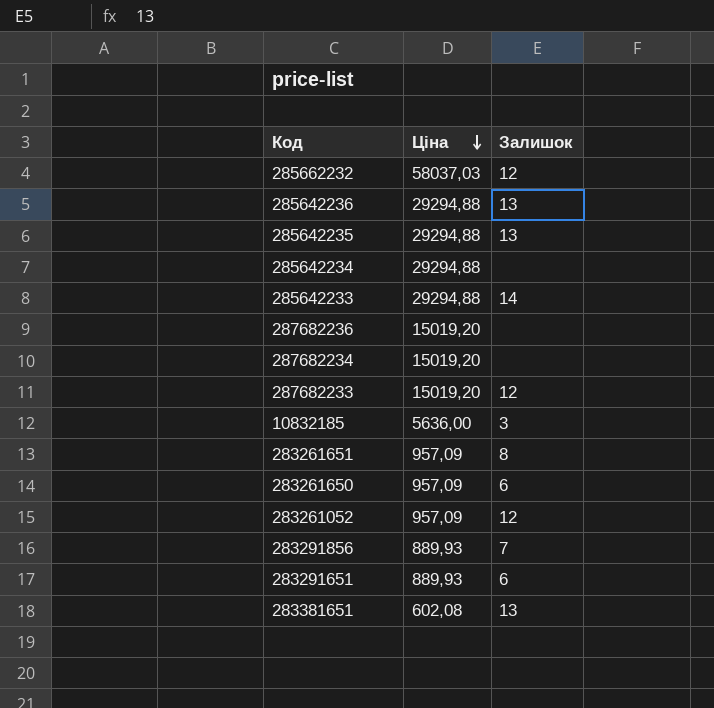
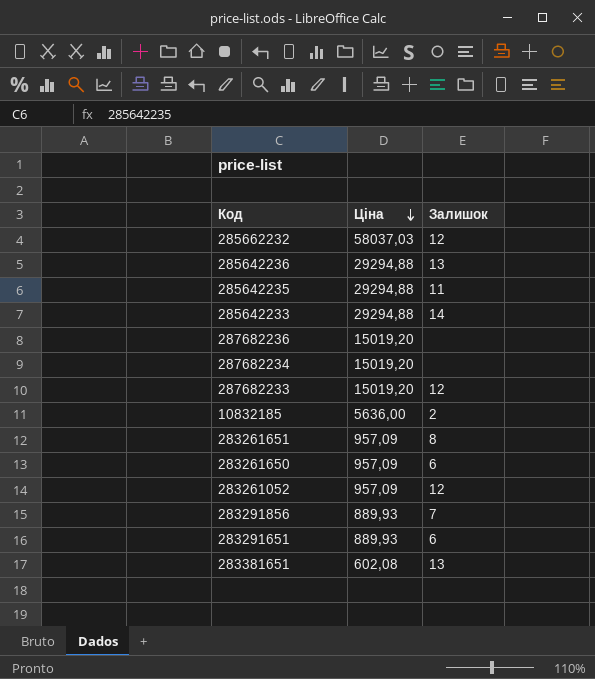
row 285642234: 29294,88 | none -> none
285642235 | Залишок: 13 -> 11
10832185 | Залишок: 3 -> 2

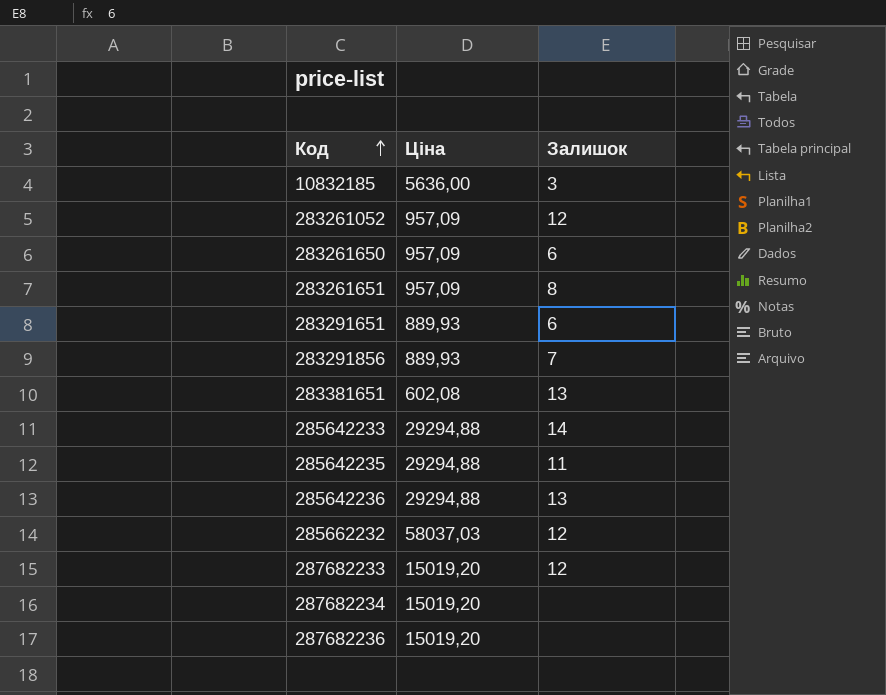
row order: Ціна descending -> Код ascending
10832185 | Залишок: 2 -> 3

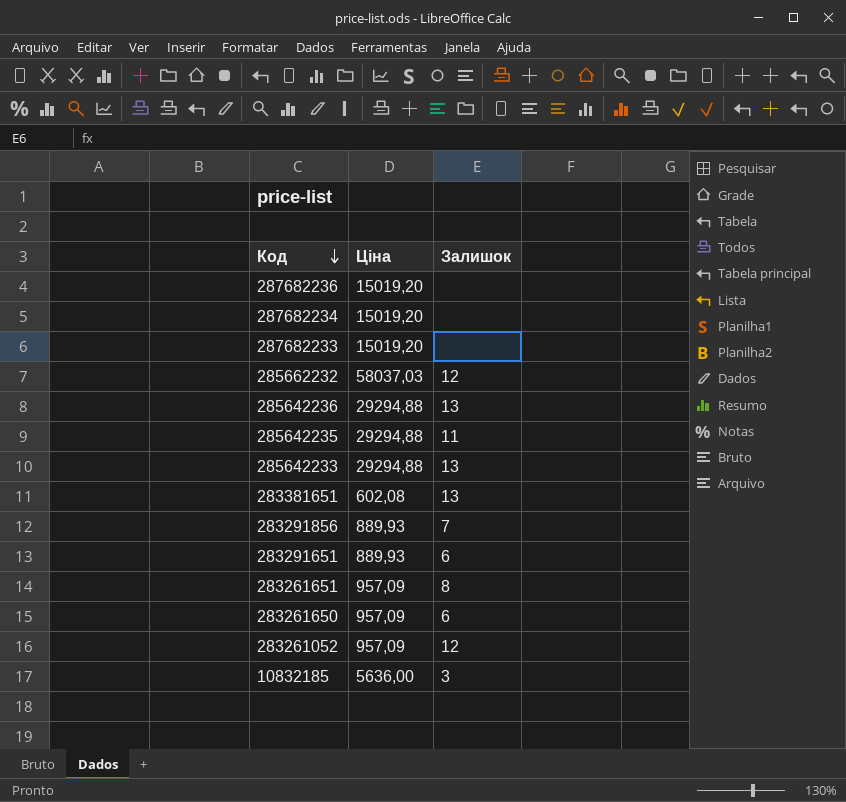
row order: Код ascending -> Код descending
287682233 | Залишок: 12 -> none
285642233 | Залишок: 14 -> 13

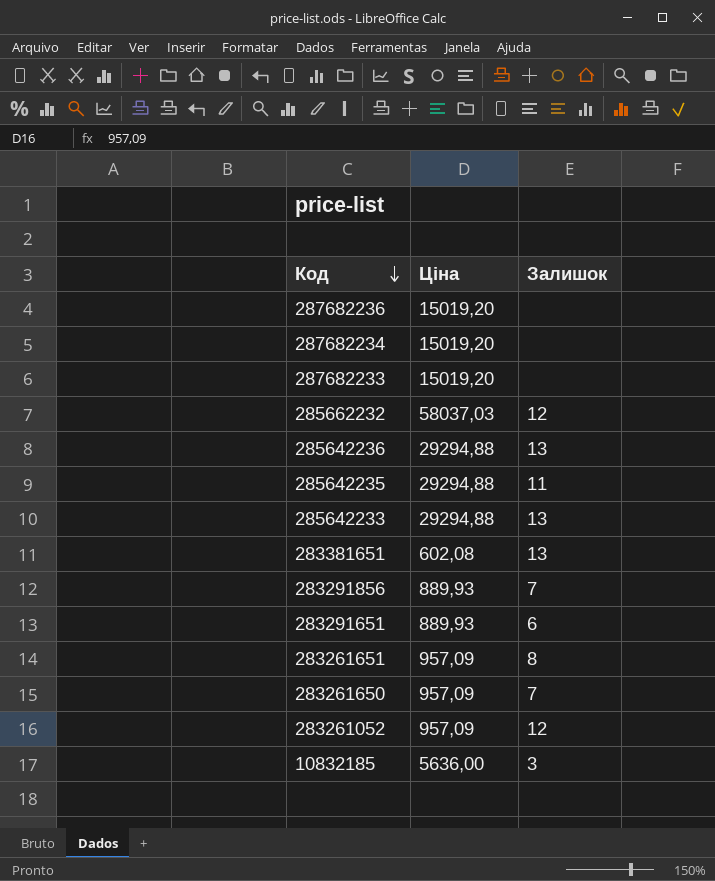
283261650 | Залишок: 6 -> 7

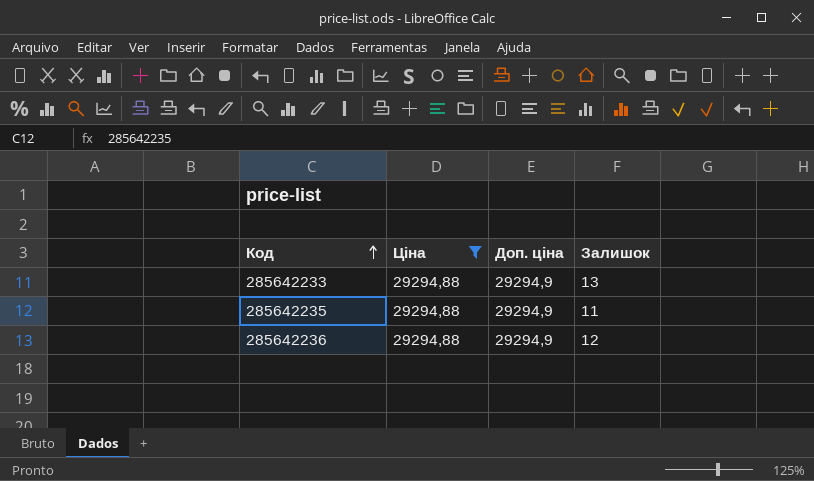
filter: none -> Ціна = 29294,88
row order: Код descending -> Код ascending
column Доп. ціна | position: none -> 3
285642236 | Залишок: 13 -> 12

